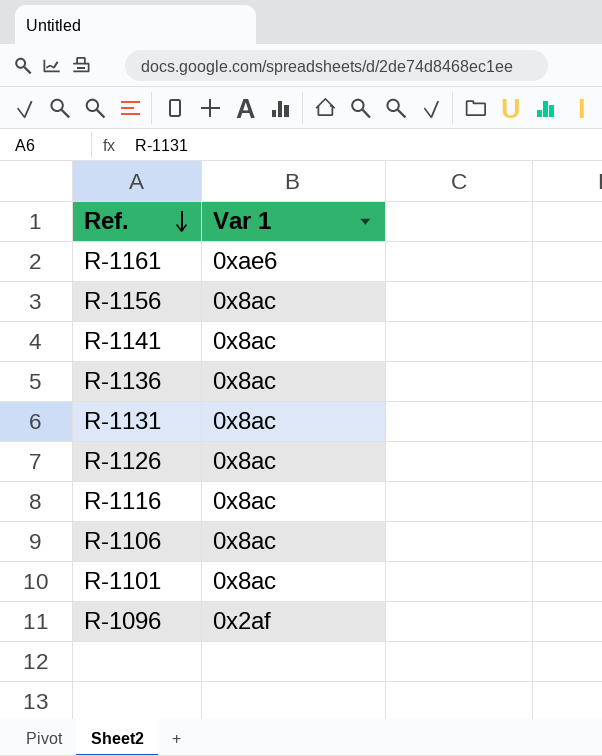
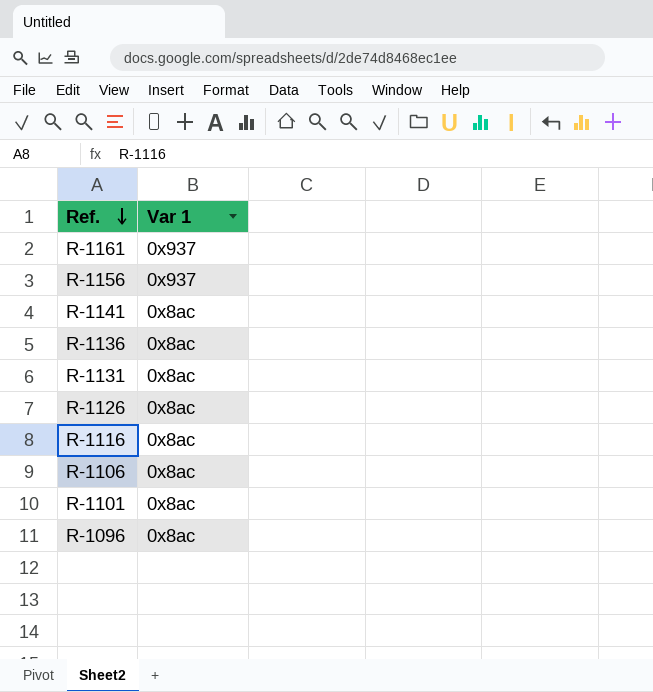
R-1161 | Var 1: 0xae6 -> 0x937
R-1156 | Var 1: 0x8ac -> 0x937
R-1096 | Var 1: 0x2af -> 0x8ac

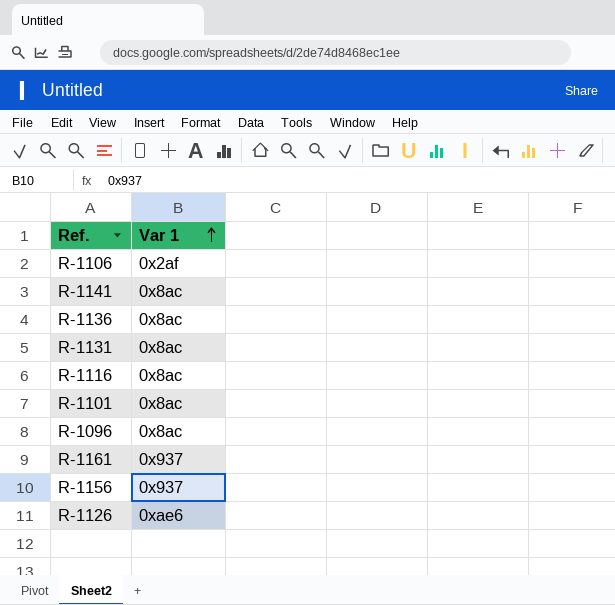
row order: Ref. descending -> Var 1 ascending
R-1106 | Var 1: 0x8ac -> 0x2af
R-1126 | Var 1: 0x8ac -> 0xae6

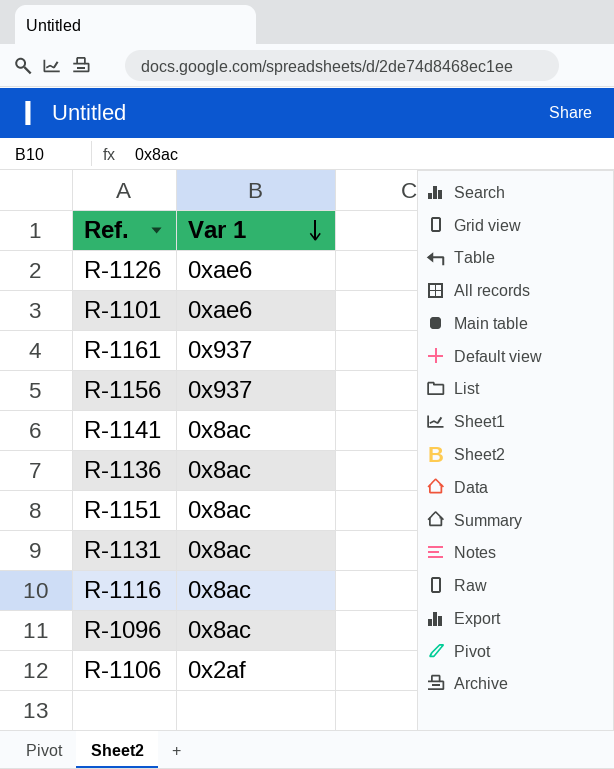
row order: Var 1 ascending -> Var 1 descending
R-1101 | Var 1: 0x8ac -> 0xae6
row R-1151: none -> 0x8ac

